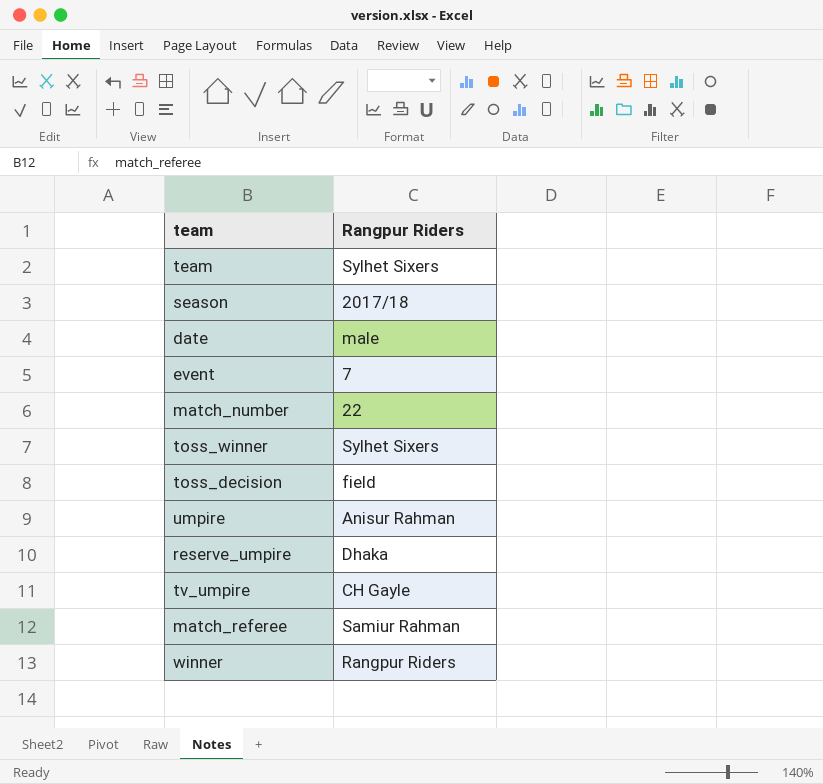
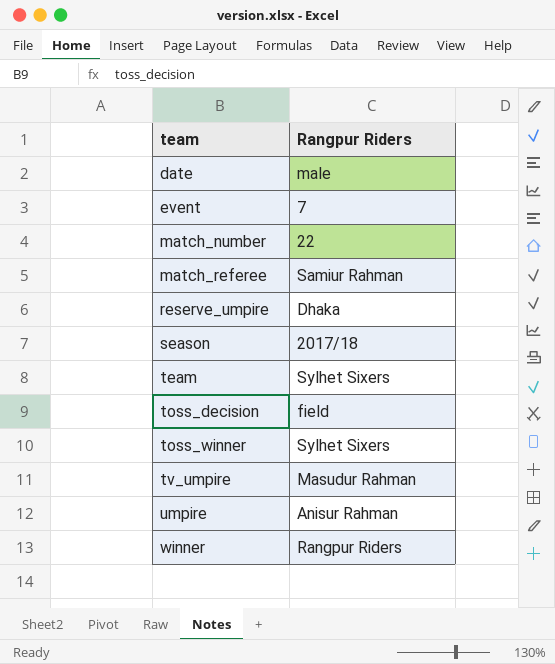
row order: none -> team ascending
tv_umpire | Rangpur Riders: CH Gayle -> Masudur Rahman

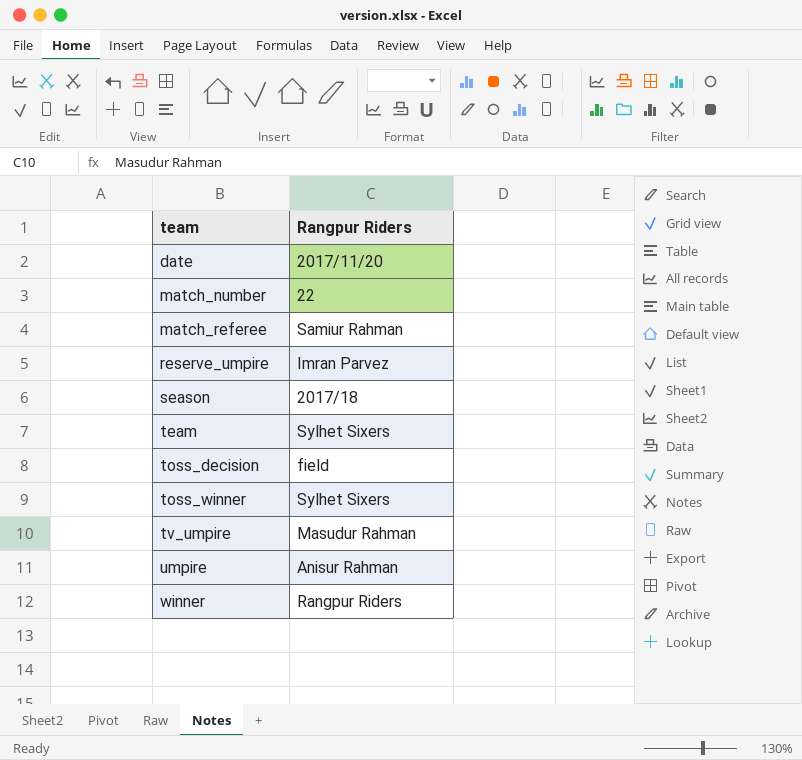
row event: 7 -> none
date | Rangpur Riders: male -> 2017/11/20
reserve_umpire | Rangpur Riders: Dhaka -> Imran Parvez

